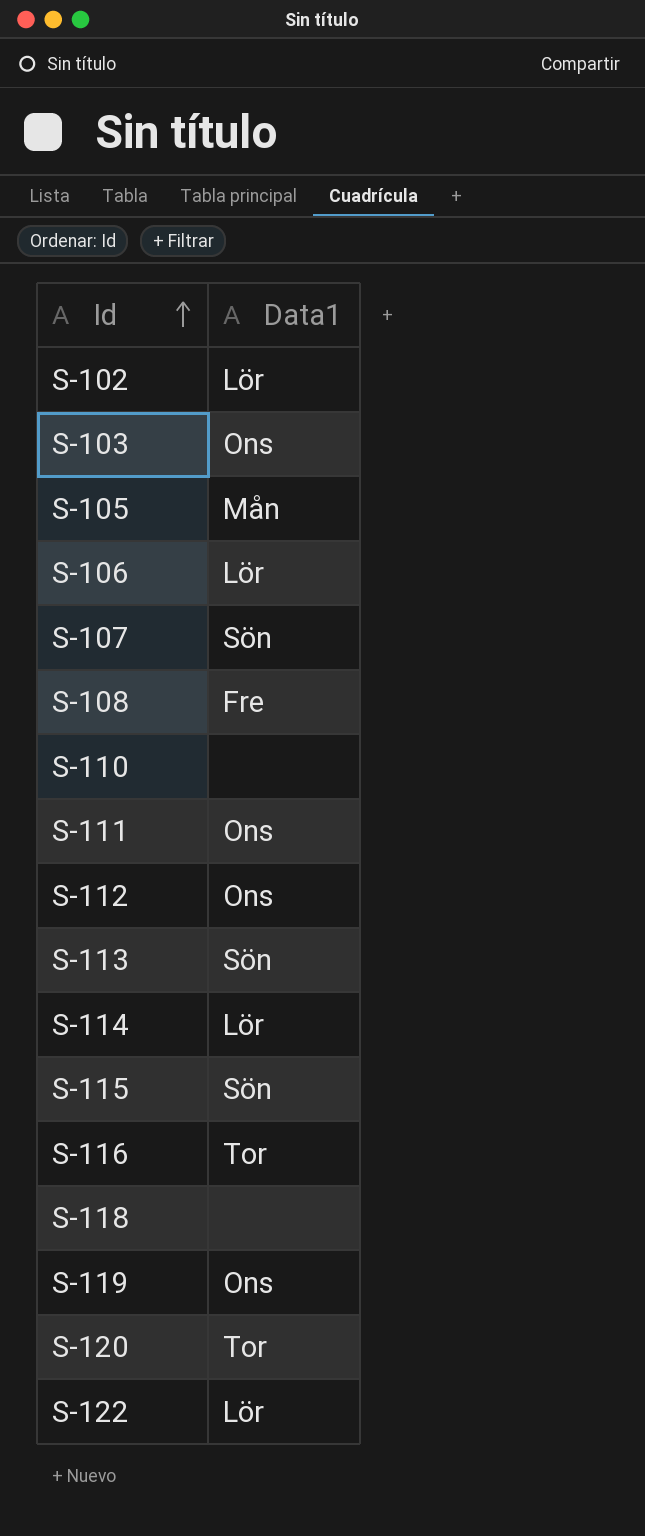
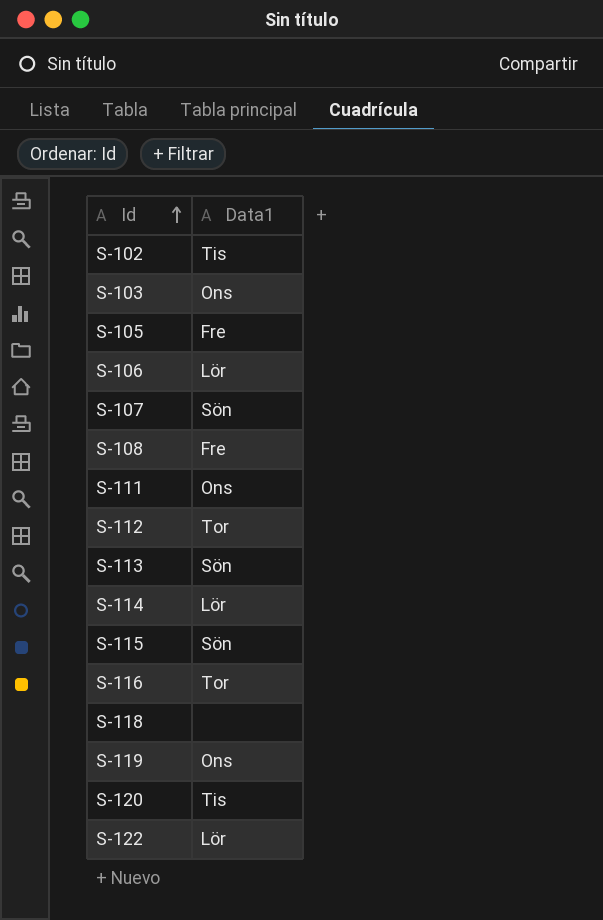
row S-110: none -> none
S-102 | Data1: Lör -> Tis
S-105 | Data1: Mån -> Fre
S-112 | Data1: Ons -> Tor
S-120 | Data1: Tor -> Tis

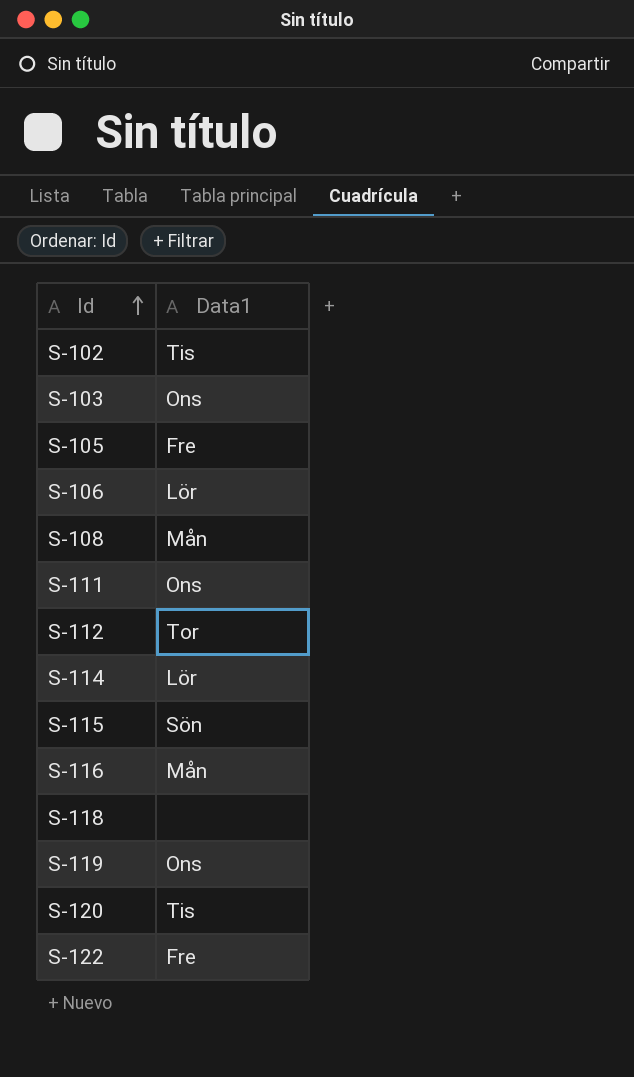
row S-107: Sön -> none
row S-113: Sön -> none
S-108 | Data1: Fre -> Mån
S-116 | Data1: Tor -> Mån
S-122 | Data1: Lör -> Fre

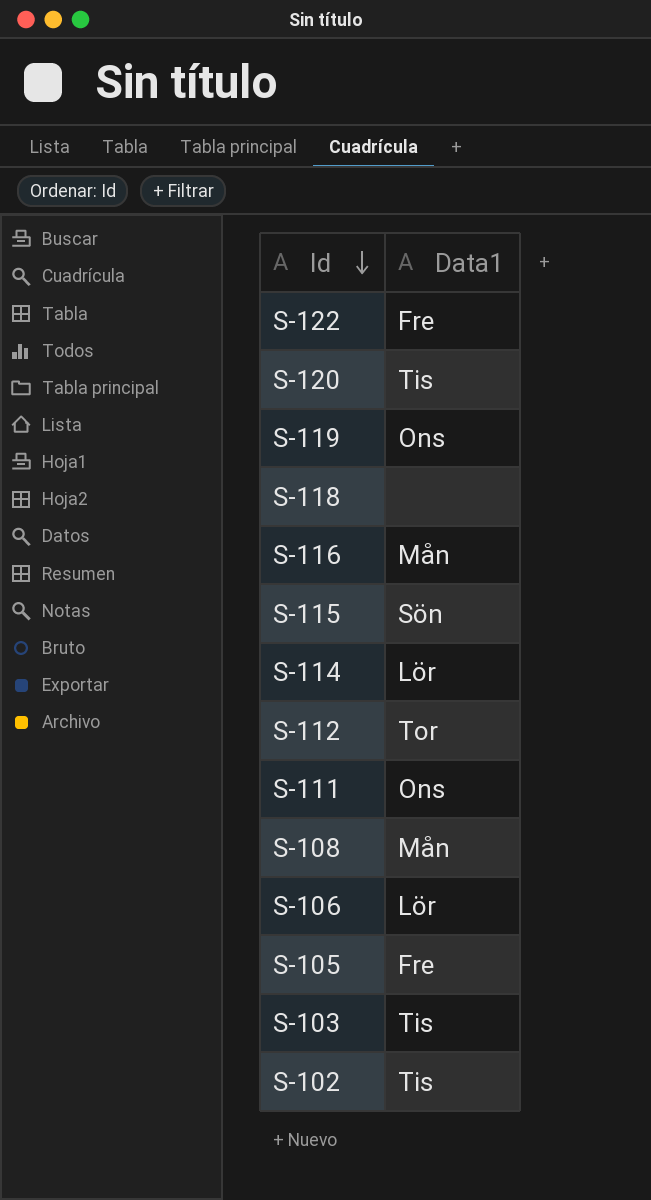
row order: Id ascending -> Id descending
S-103 | Data1: Ons -> Tis

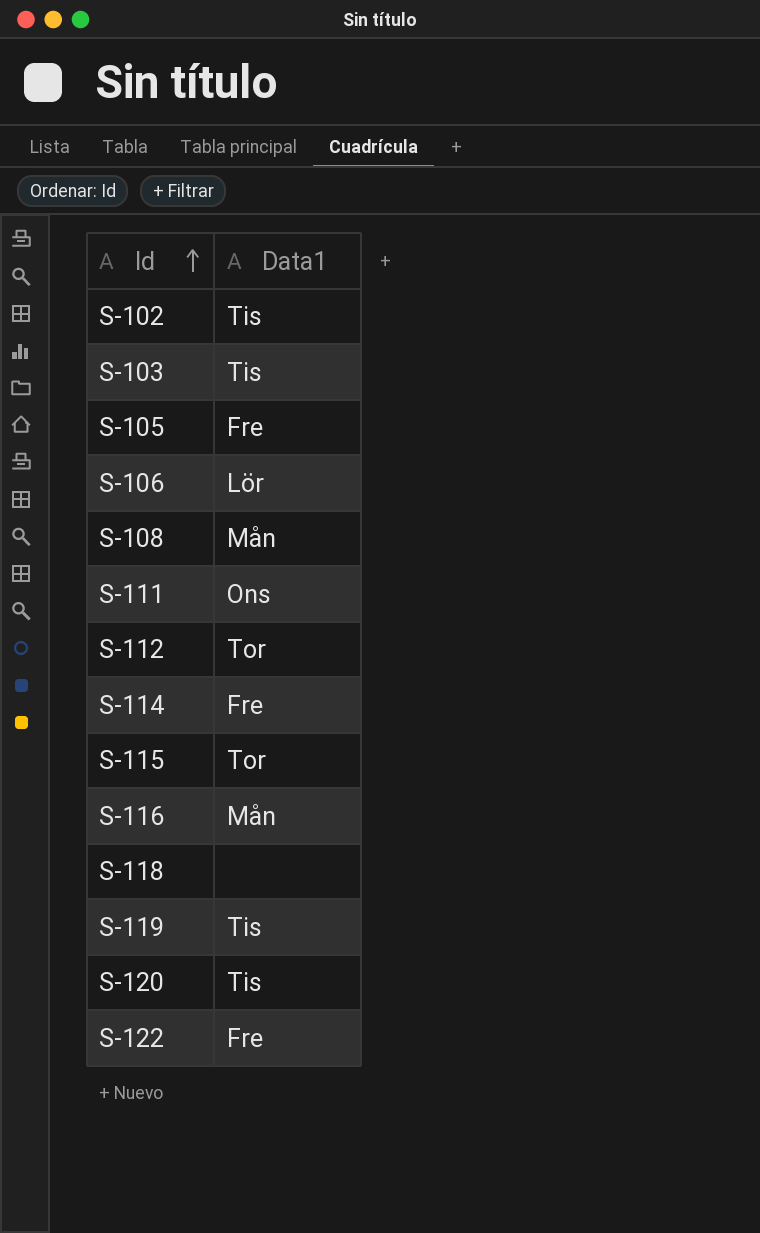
row order: Id descending -> Id ascending
S-114 | Data1: Lör -> Fre
S-115 | Data1: Sön -> Tor
S-119 | Data1: Ons -> Tis

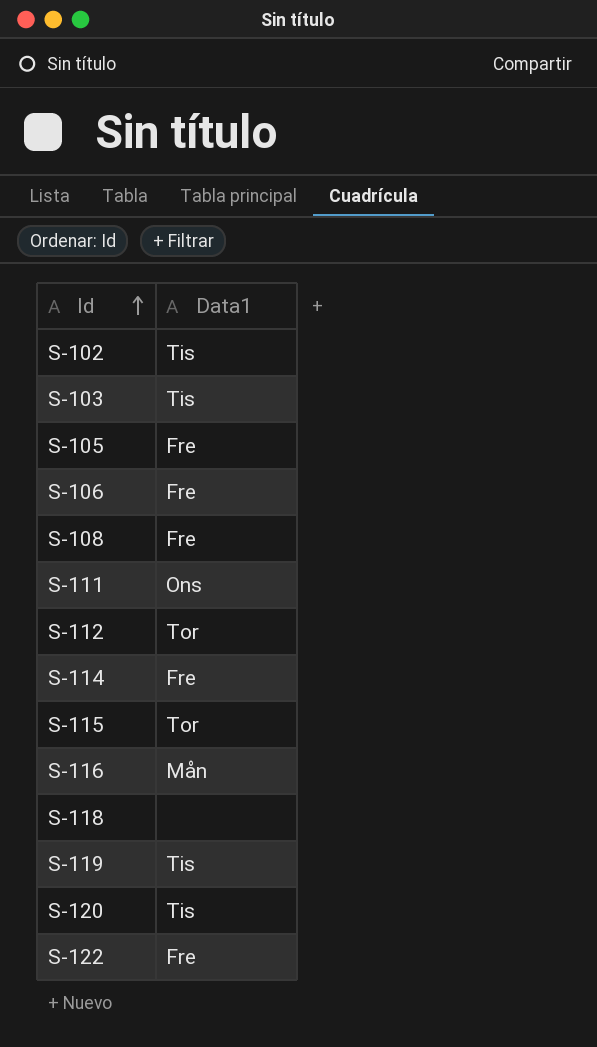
S-106 | Data1: Lör -> Fre
S-108 | Data1: Mån -> Fre

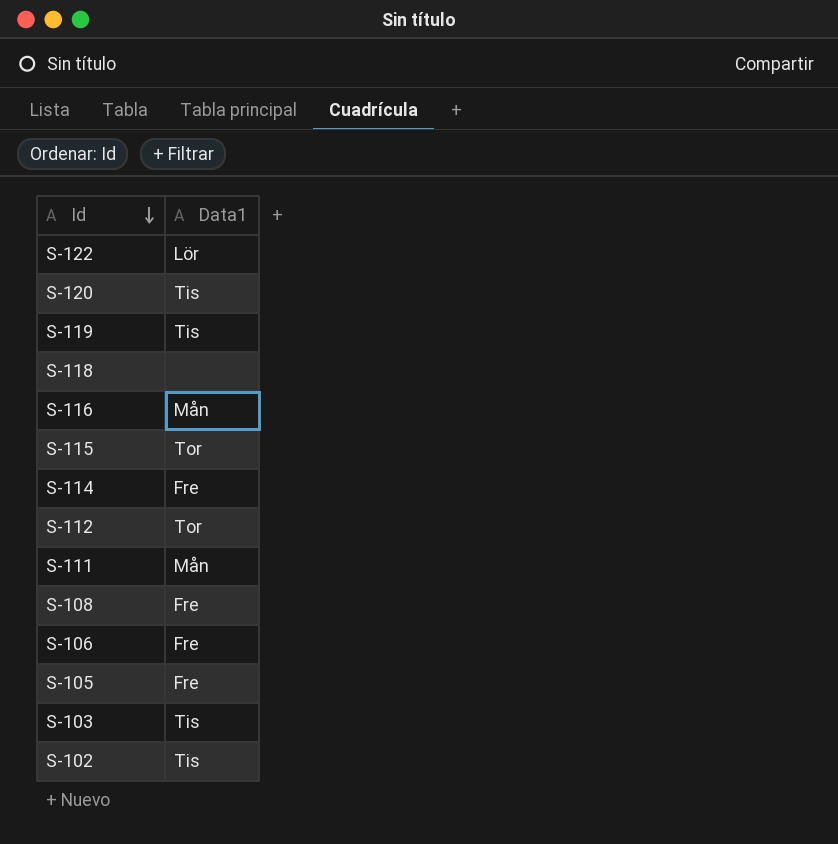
row order: Id ascending -> Id descending
S-122 | Data1: Fre -> Lör
S-111 | Data1: Ons -> Mån

